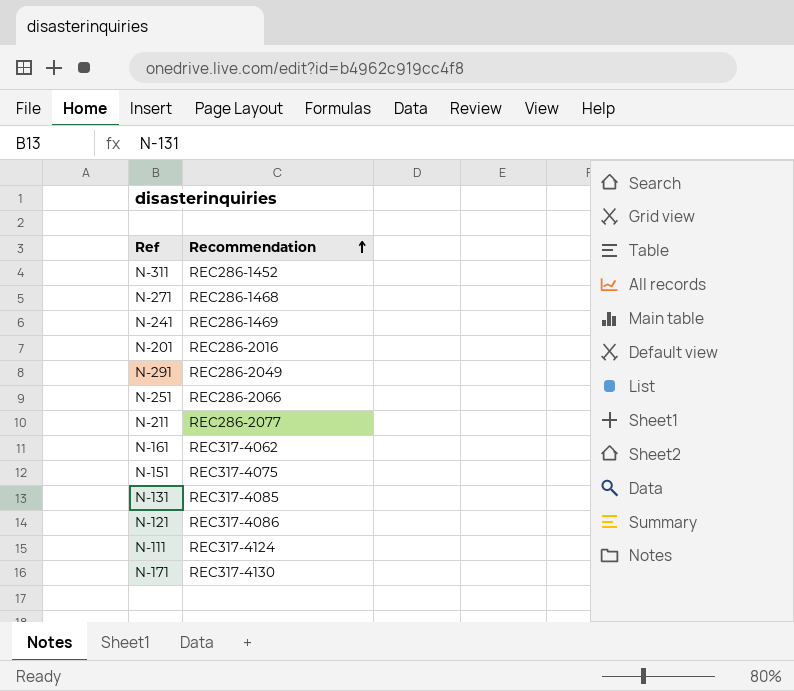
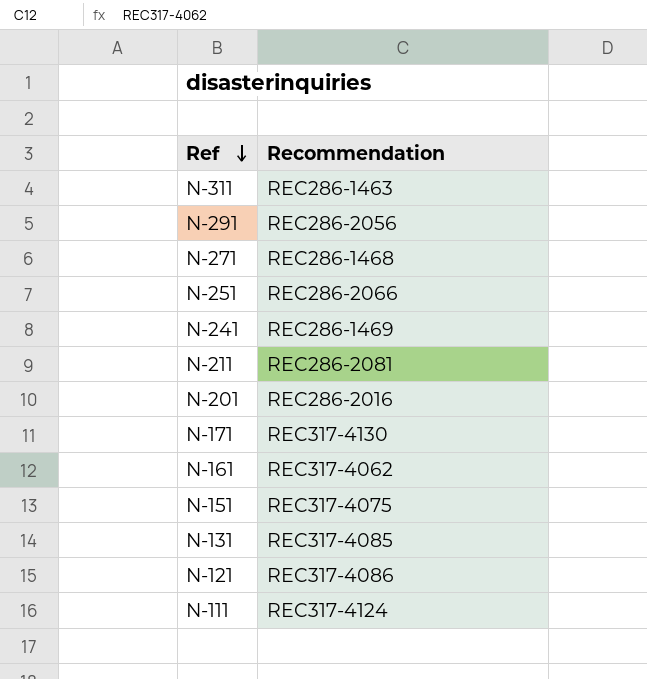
row order: Recommendation ascending -> Ref descending
N-311 | Recommendation: REC286-1452 -> REC286-1463
N-291 | Recommendation: REC286-2049 -> REC286-2056
N-211 | Recommendation: REC286-2077 -> REC286-2081

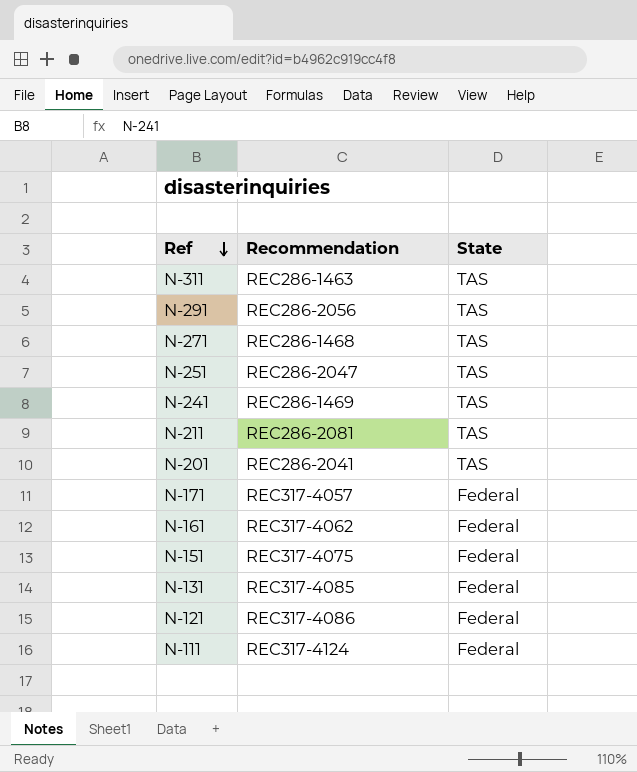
column State | position: none -> 3
N-251 | Recommendation: REC286-2066 -> REC286-2047
N-201 | Recommendation: REC286-2016 -> REC286-2041
N-171 | Recommendation: REC317-4130 -> REC317-4057

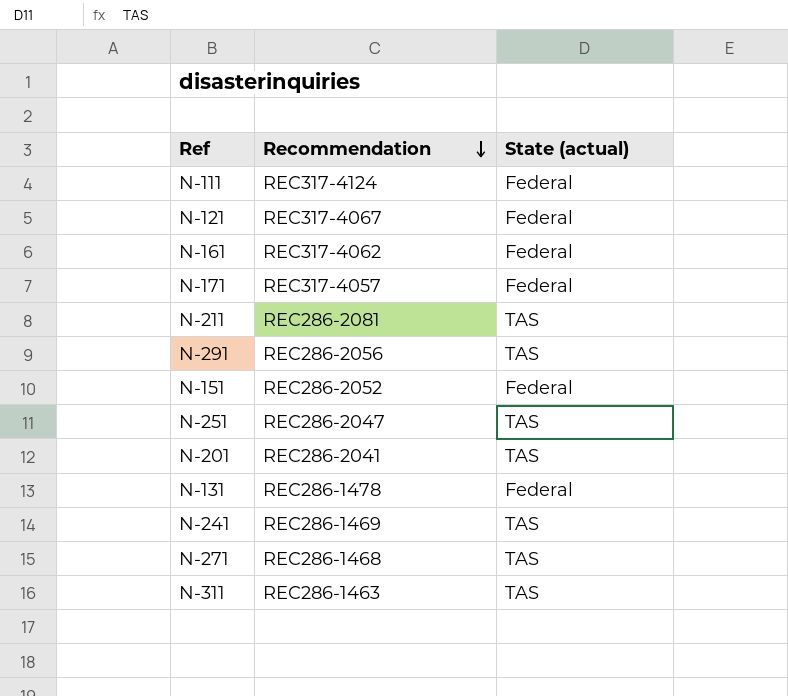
row order: Ref descending -> Recommendation descending
column name: State -> State (actual)
N-121 | Recommendation: REC317-4086 -> REC317-4067
N-151 | Recommendation: REC317-4075 -> REC286-2052
N-131 | Recommendation: REC317-4085 -> REC286-1478

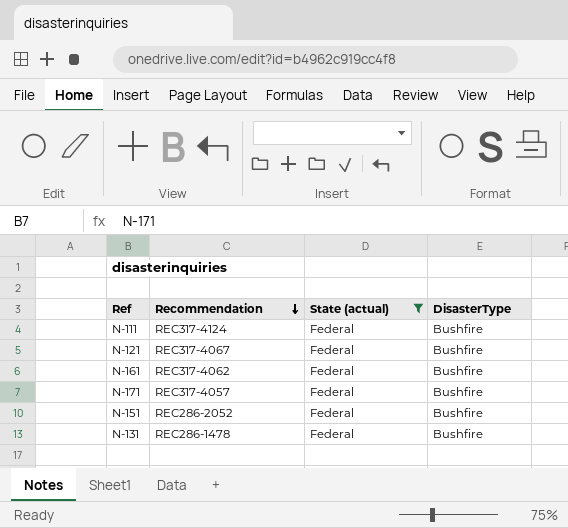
filter: none -> State (actual) = Federal
column DisasterType | position: none -> 4

